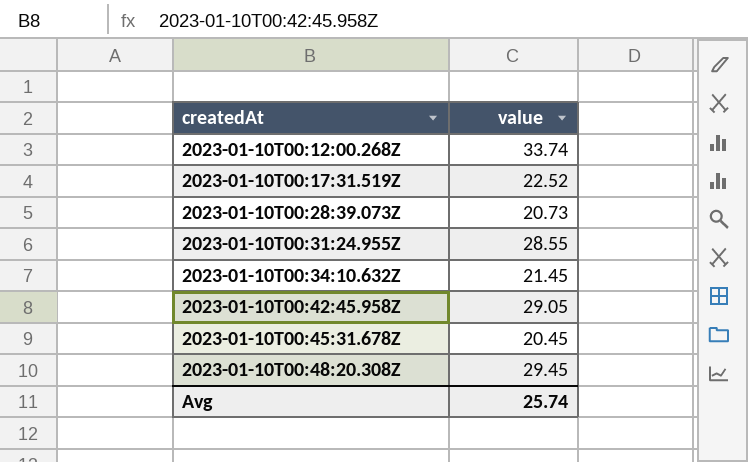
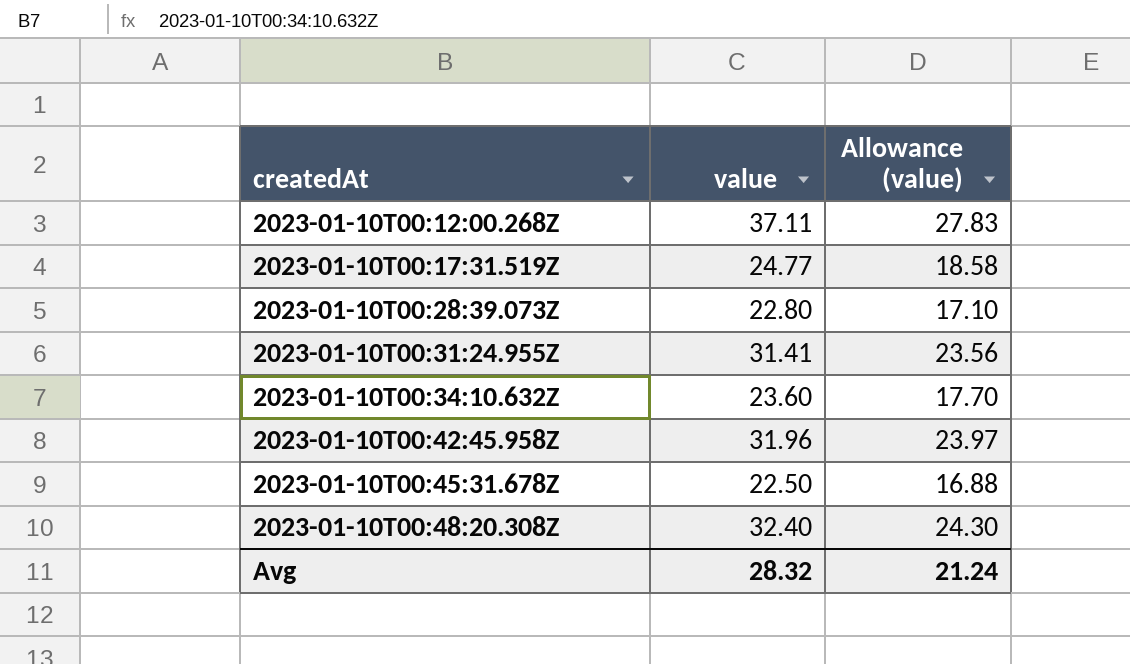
column Allowance (value) | formula: none -> [value] * 0.75
2023-01-10T00:12:00.268Z | value: 33.74 -> 37.11
2023-01-10T00:17:31.519Z | value: 22.52 -> 24.77
2023-01-10T00:28:39.073Z | value: 20.73 -> 22.80
2023-01-10T00:31:24.955Z | value: 28.55 -> 31.41
2023-01-10T00:34:10.632Z | value: 21.45 -> 23.60
2023-01-10T00:42:45.958Z | value: 29.05 -> 31.96
2023-01-10T00:45:31.678Z | value: 20.45 -> 22.50
2023-01-10T00:48:20.308Z | value: 29.45 -> 32.40
Avg | value: 25.74 -> 28.32

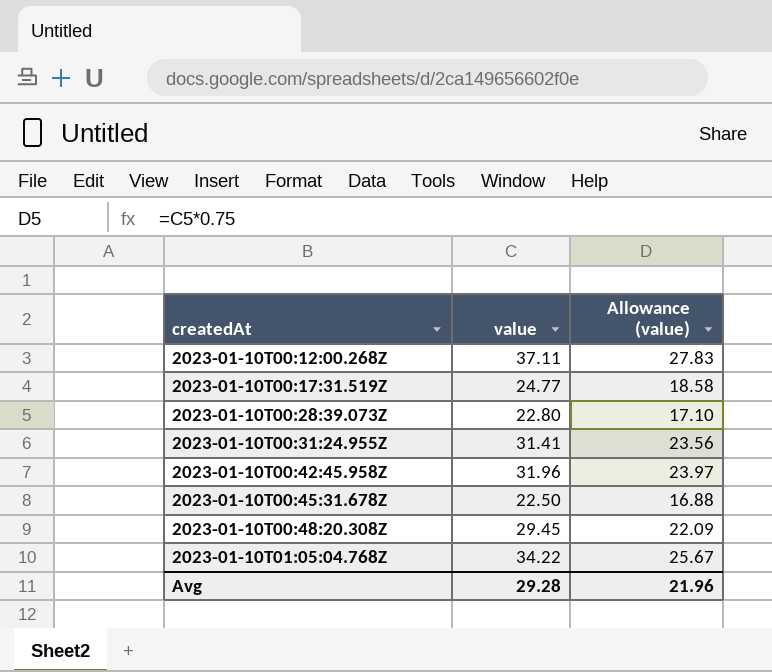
row 2023-01-10T00:34:10.632Z: 23.60 | 17.70 -> none
2023-01-10T00:48:20.308Z | value: 32.40 -> 29.45
2023-01-10T00:48:20.308Z | Allowance (value): 24.30 -> 22.09
row 2023-01-10T01:05:04.768Z: none -> 34.22 | 25.67
Avg | value: 28.32 -> 29.28
Avg | Allowance (value): 21.24 -> 21.96

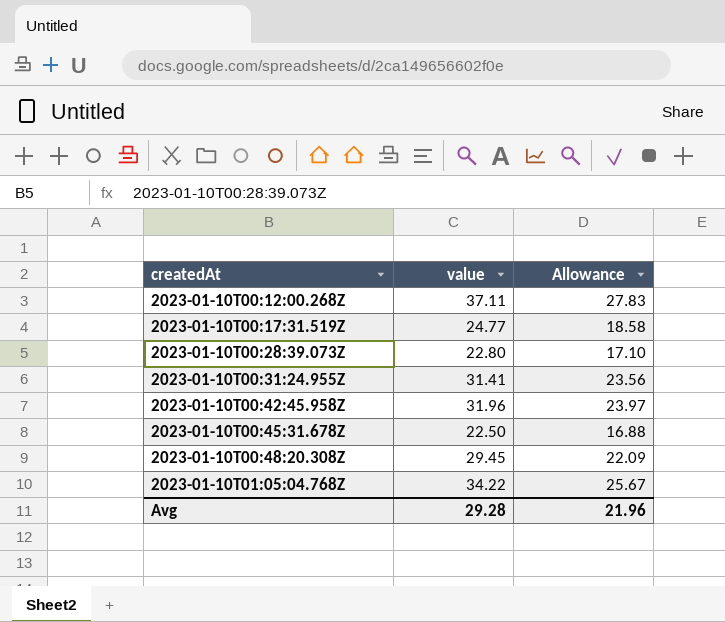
column name: Allowance (value) -> Allowance

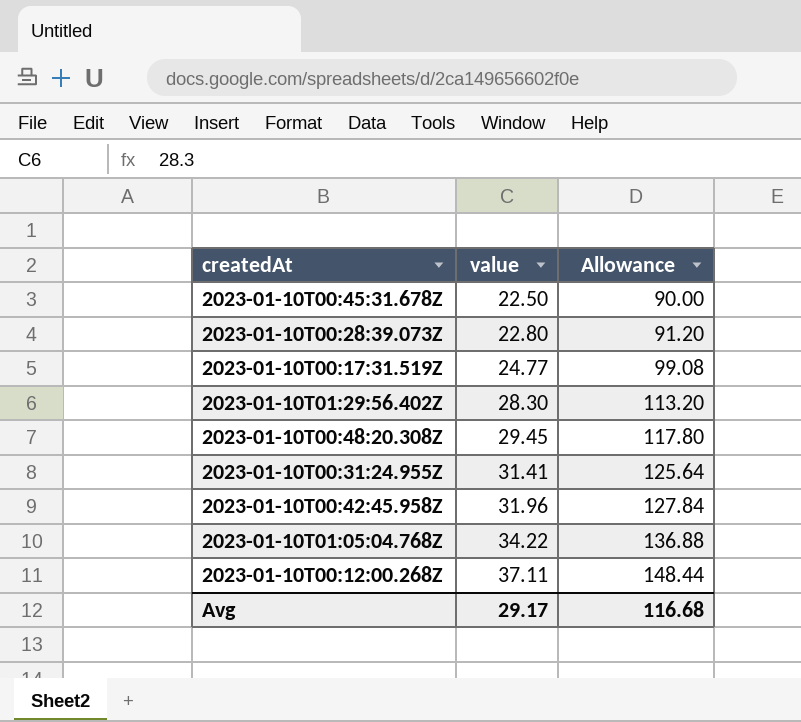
row order: createdAt ascending -> value ascending
column Allowance | formula: [value] * 0.75 -> [value] * 4
row 2023-01-10T01:29:56.402Z: none -> 28.30 | 113.20
Avg | value: 29.28 -> 29.17
Avg | Allowance: 21.96 -> 116.68

